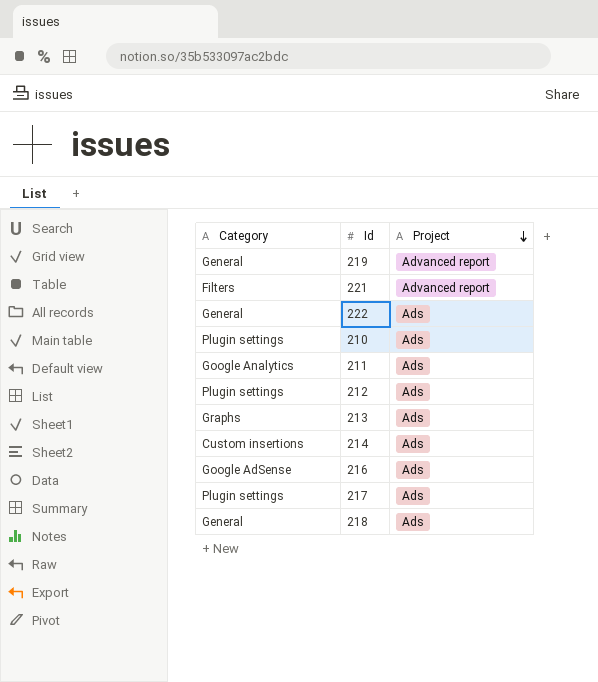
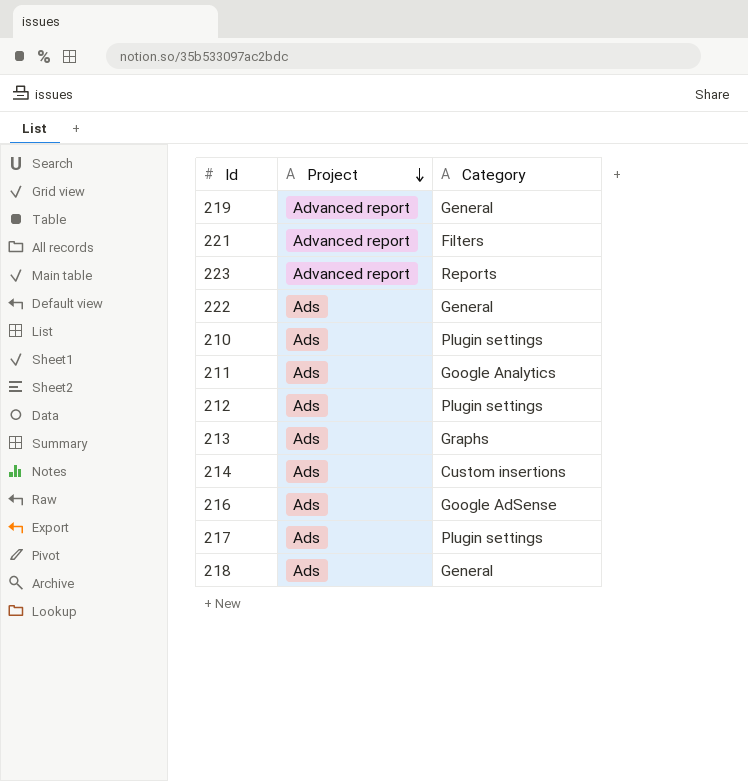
column Category | position: 1 -> 3
row 223: none -> Advanced report | Reports

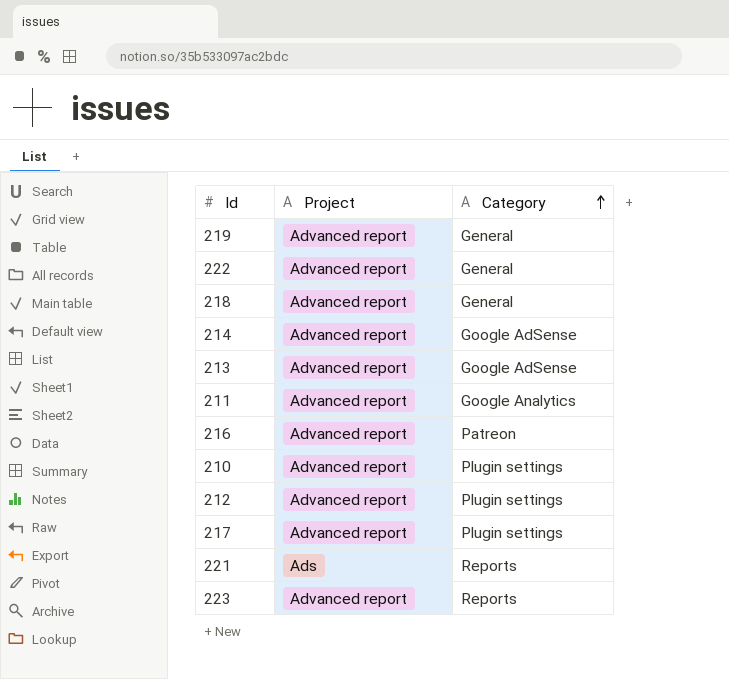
row order: Project descending -> Category ascending
222 | Project: Ads -> Advanced report
218 | Project: Ads -> Advanced report
214 | Project: Ads -> Advanced report
214 | Category: Custom insertions -> Google AdSense
213 | Project: Ads -> Advanced report
213 | Category: Graphs -> Google AdSense
211 | Project: Ads -> Advanced report
216 | Project: Ads -> Advanced report
216 | Category: Google AdSense -> Patreon
210 | Project: Ads -> Advanced report
212 | Project: Ads -> Advanced report
217 | Project: Ads -> Advanced report
221 | Project: Advanced report -> Ads
221 | Category: Filters -> Reports

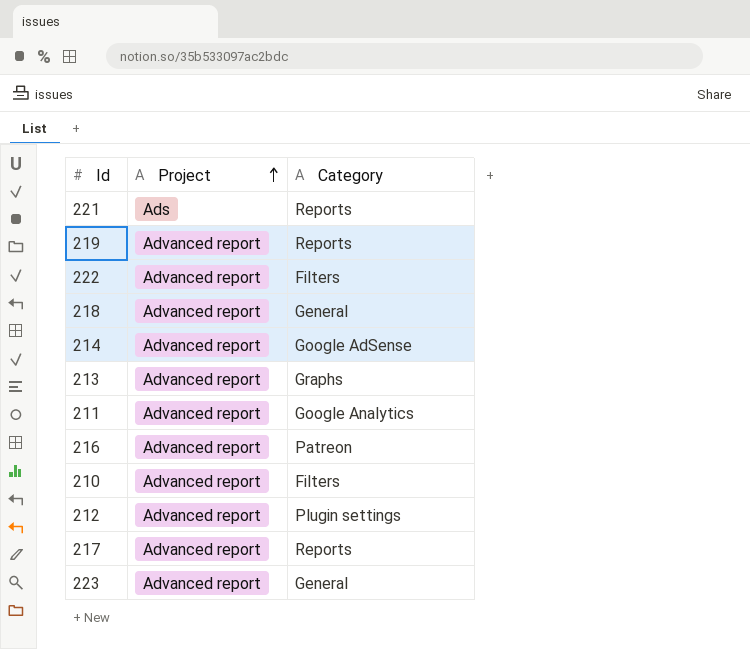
row order: Category ascending -> Project ascending
219 | Category: General -> Reports
222 | Category: General -> Filters
213 | Category: Google AdSense -> Graphs
210 | Category: Plugin settings -> Filters
217 | Category: Plugin settings -> Reports
223 | Category: Reports -> General

